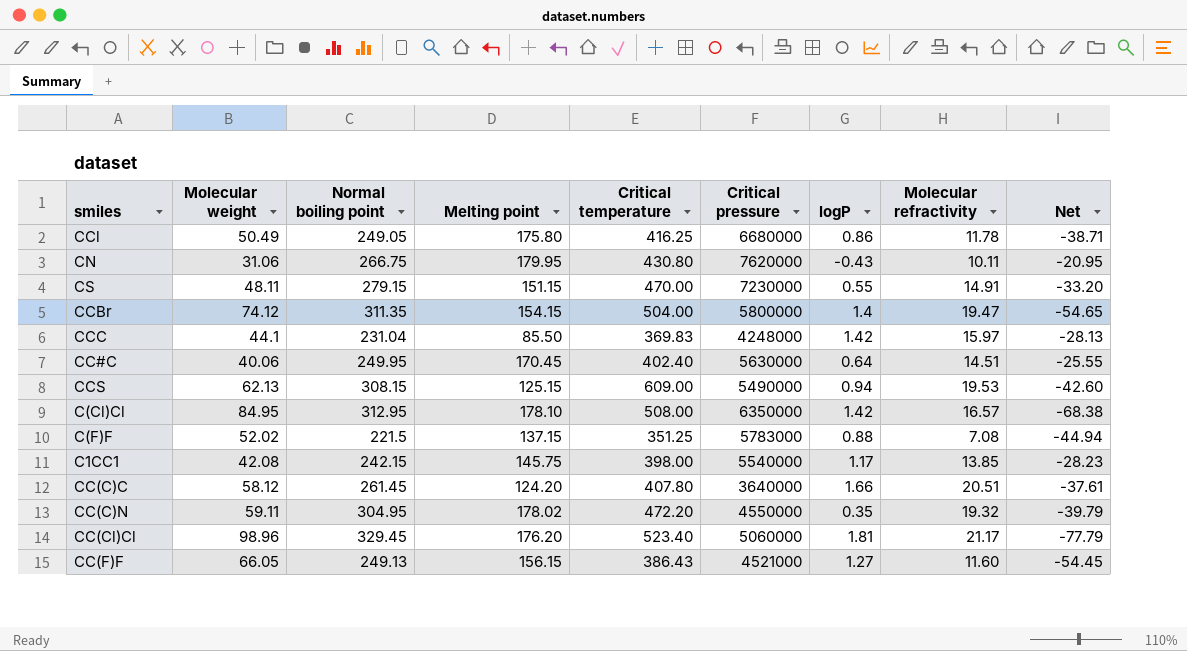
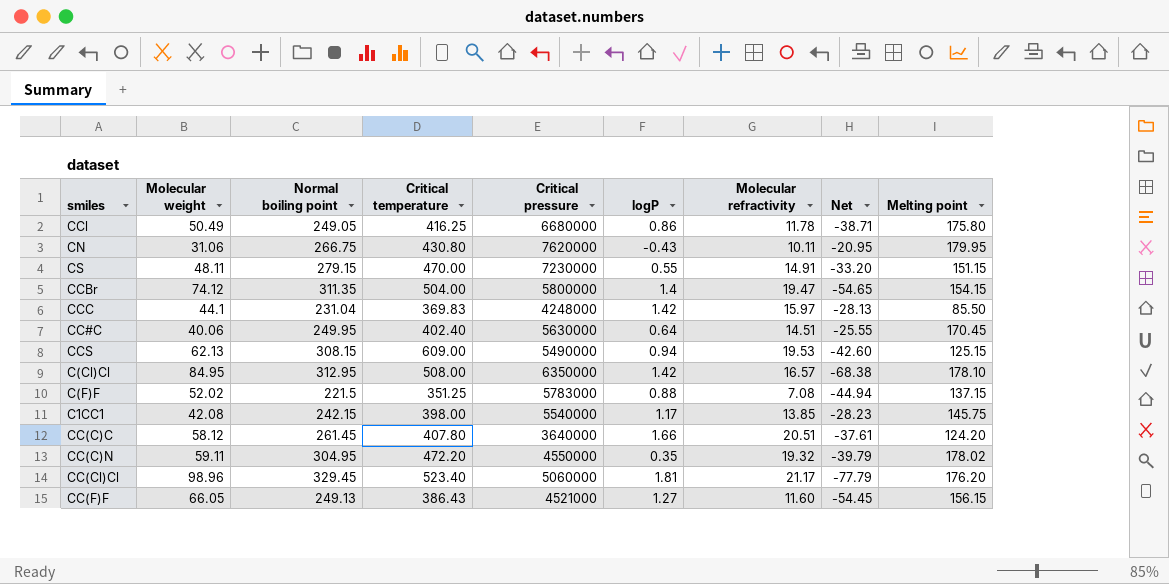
column Melting point | position: 4 -> 9

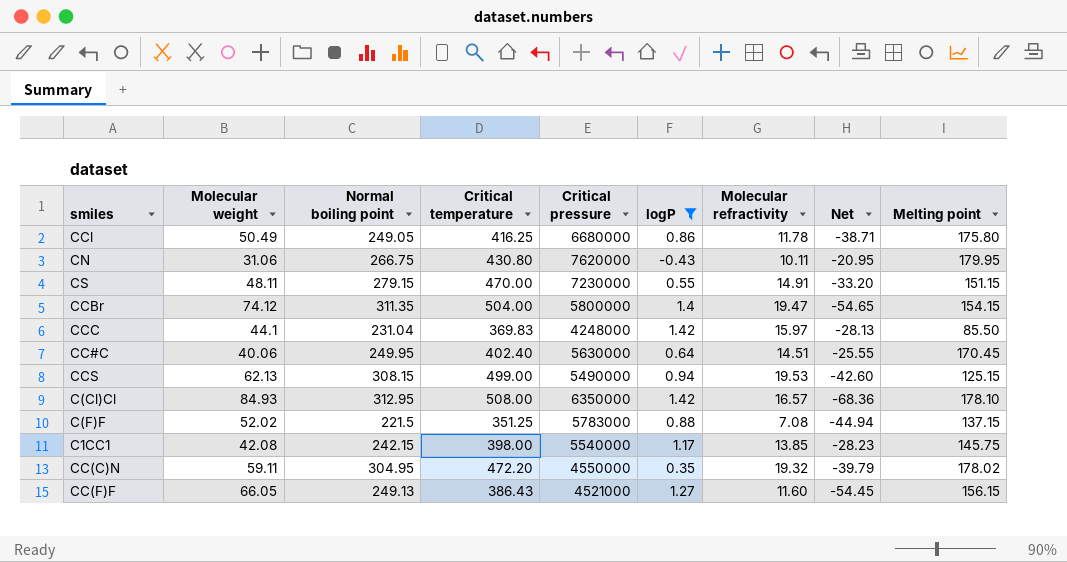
filter: none -> logP <= 1.42
CCS | Critical temperature: 609.00 -> 499.00
C(Cl)Cl | Molecular weight: 84.95 -> 84.93
C(Cl)Cl | Net: -68.38 -> -68.36

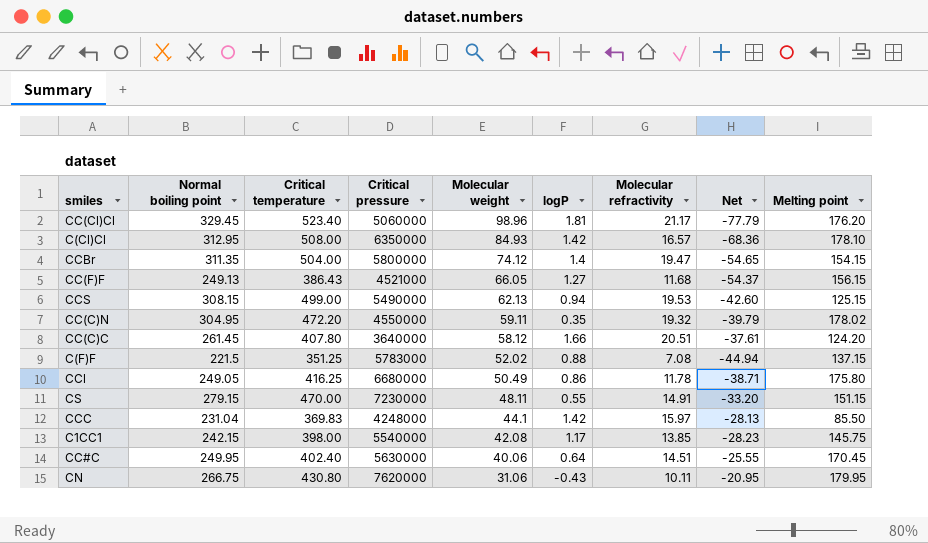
filter: logP <= 1.42 -> none
row order: none -> Molecular weight descending
column Molecular weight | position: 2 -> 5
CC(F)F | Molecular refractivity: 11.60 -> 11.68
CC(F)F | Net: -54.45 -> -54.37

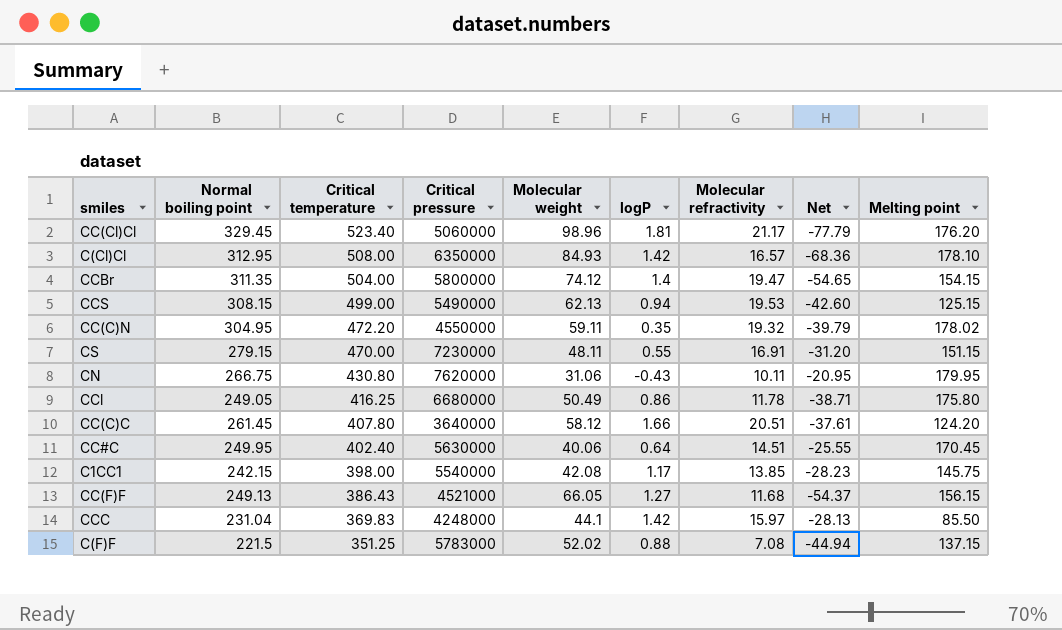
row order: Molecular weight descending -> Critical temperature descending
CS | Molecular refractivity: 14.91 -> 16.91
CS | Net: -33.20 -> -31.20

